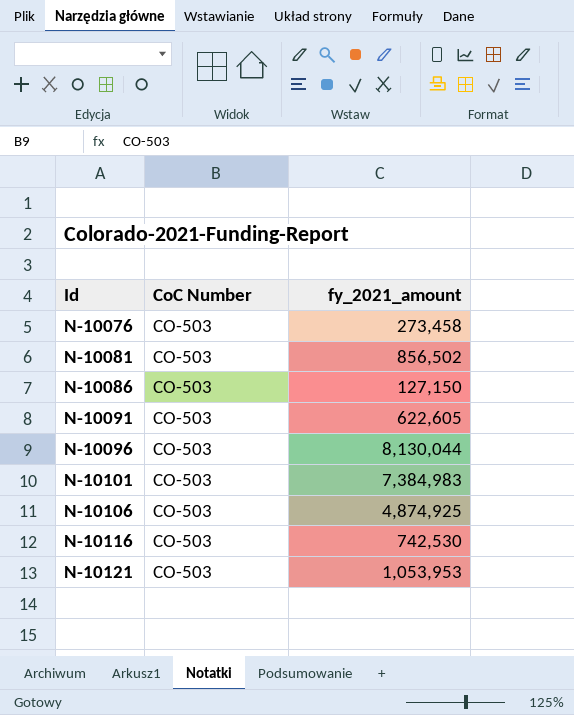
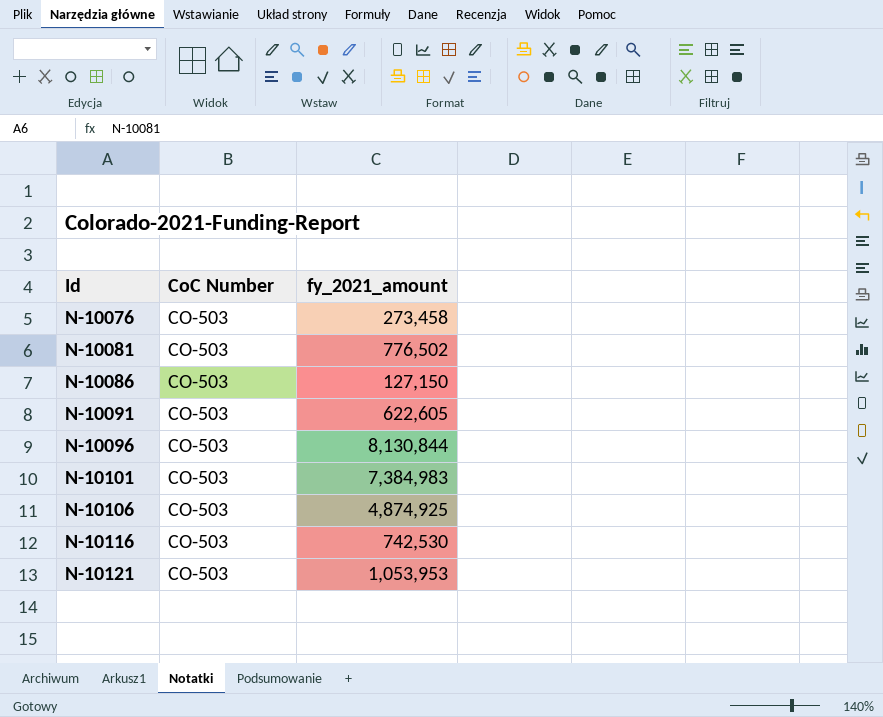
N-10081 | fy_2021_amount: 856,502 -> 776,502
N-10096 | fy_2021_amount: 8,130,044 -> 8,130,844

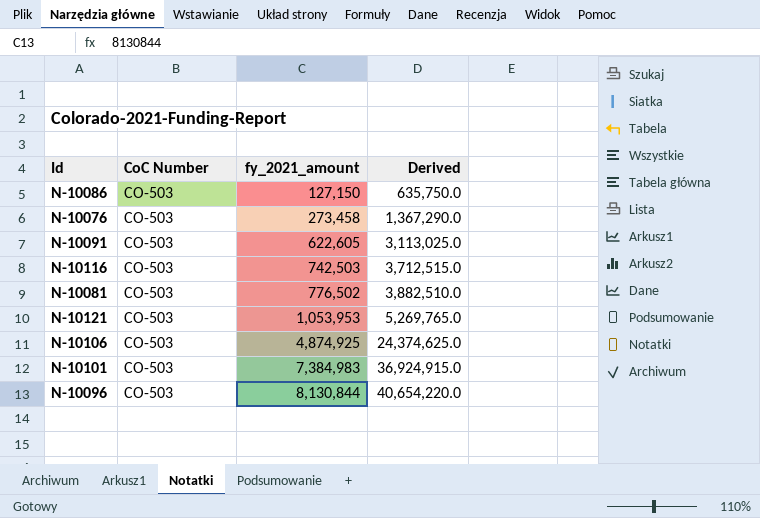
row order: Id ascending -> fy_2021_amount ascending
column Derived | formula: none -> [fy_2021_amount] * 5
N-10116 | fy_2021_amount: 742,530 -> 742,503

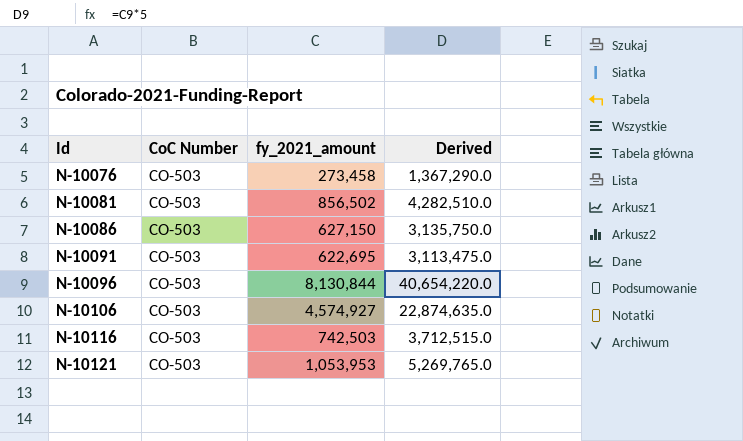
row order: fy_2021_amount ascending -> Id ascending
row N-10101: CO-503 | 7,384,983 | 36,924,915.0 -> none
N-10081 | fy_2021_amount: 776,502 -> 856,502
N-10081 | Derived: 3,882,510.0 -> 4,282,510.0
N-10086 | fy_2021_amount: 127,150 -> 627,150
N-10086 | Derived: 635,750.0 -> 3,135,750.0
N-10091 | fy_2021_amount: 622,605 -> 622,695
N-10091 | Derived: 3,113,025.0 -> 3,113,475.0
N-10106 | fy_2021_amount: 4,874,925 -> 4,574,927
N-10106 | Derived: 24,374,625.0 -> 22,874,635.0

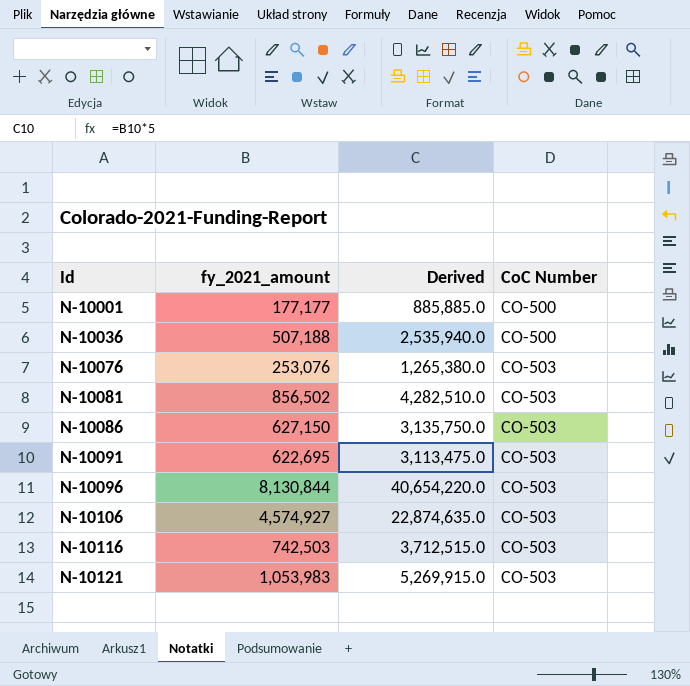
column CoC Number | position: 2 -> 4
row N-10001: none -> 177,177 | 885,885.0 | CO-500
row N-10036: none -> 507,188 | 2,535,940.0 | CO-500
N-10076 | fy_2021_amount: 273,458 -> 253,076
N-10076 | Derived: 1,367,290.0 -> 1,265,380.0
N-10121 | fy_2021_amount: 1,053,953 -> 1,053,983
N-10121 | Derived: 5,269,765.0 -> 5,269,915.0

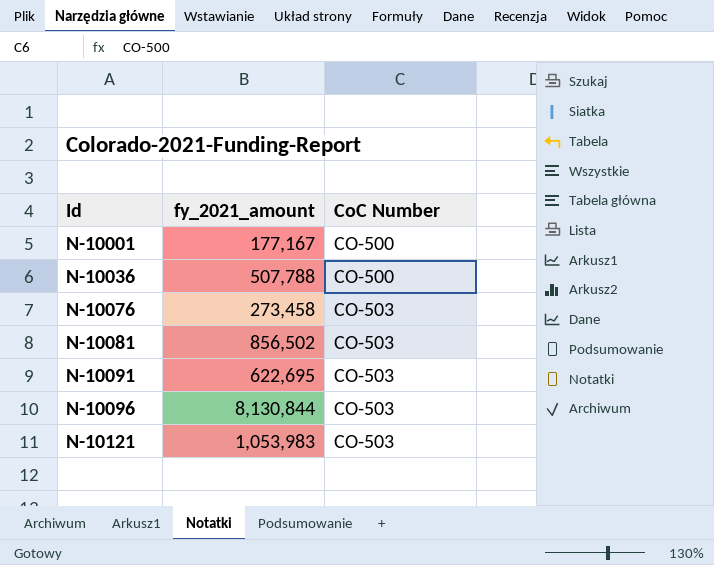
column Derived | formula: [fy_2021_amount] * 5 -> none
row N-10086: 627,150 | 3,135,750.0 | CO-503 -> none
row N-10106: 4,574,927 | 22,874,635.0 | CO-503 -> none
row N-10116: 742,503 | 3,712,515.0 | CO-503 -> none
N-10001 | fy_2021_amount: 177,177 -> 177,167
N-10036 | fy_2021_amount: 507,188 -> 507,788
N-10076 | fy_2021_amount: 253,076 -> 273,458

